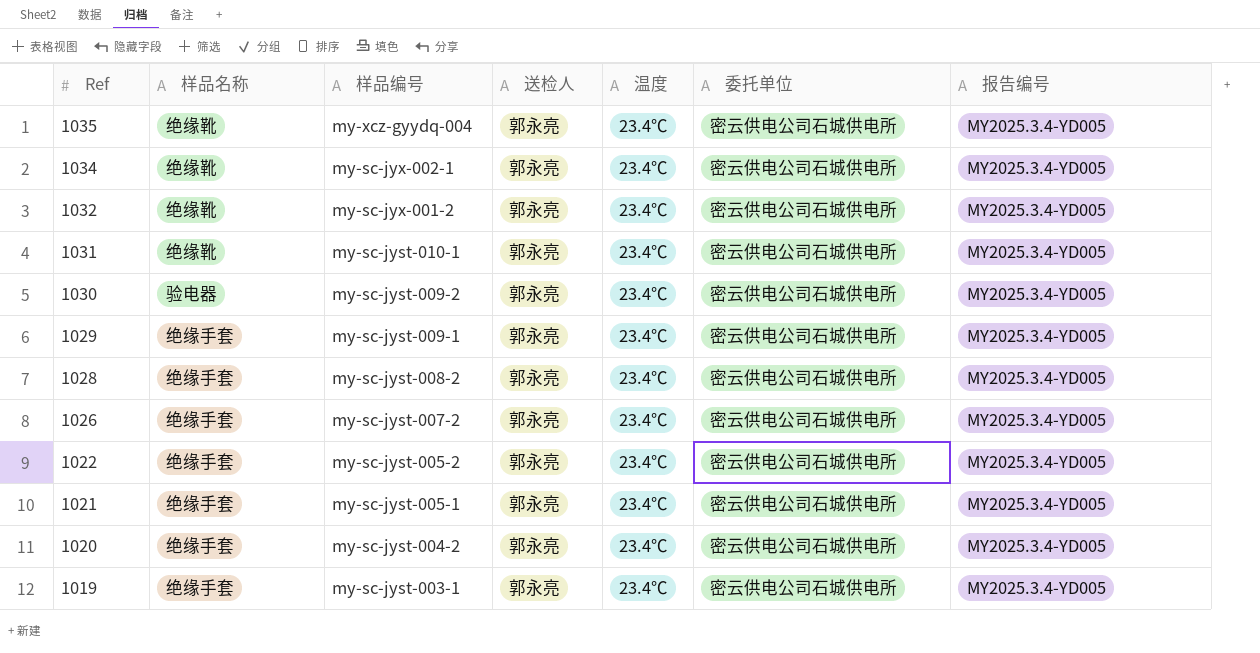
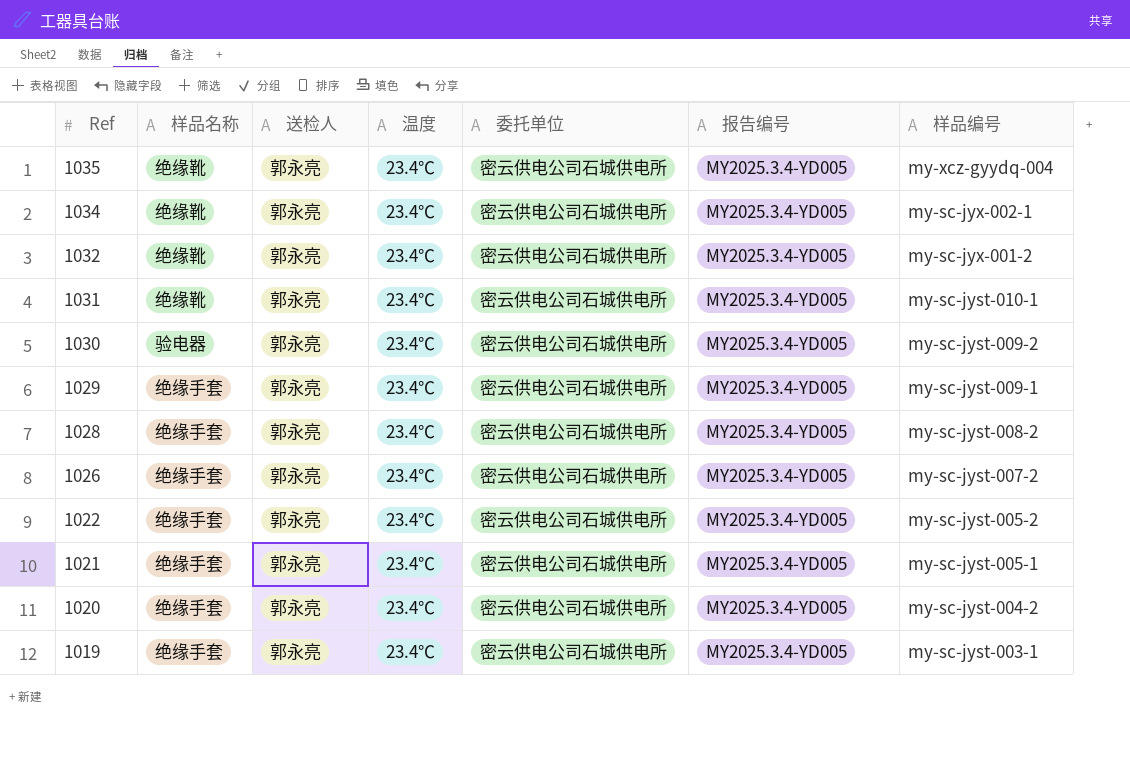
column 样品编号 | position: 3 -> 7

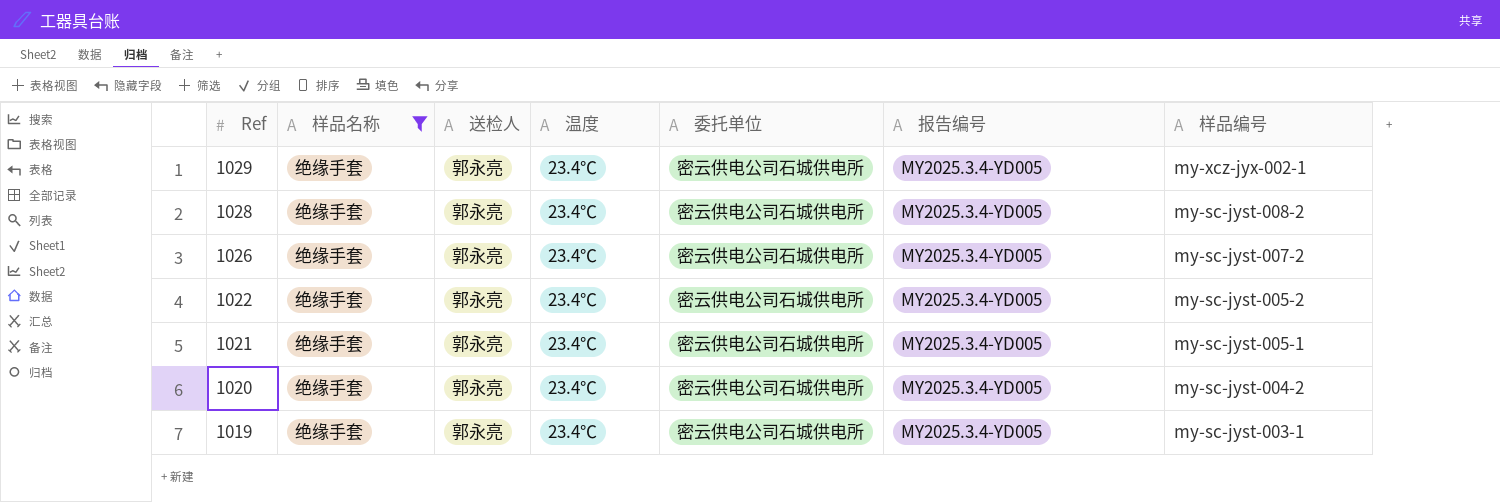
filter: none -> 样品名称 = 绝缘手套
1029 | 样品编号: my-sc-jyst-009-1 -> my-xcz-jyx-002-1

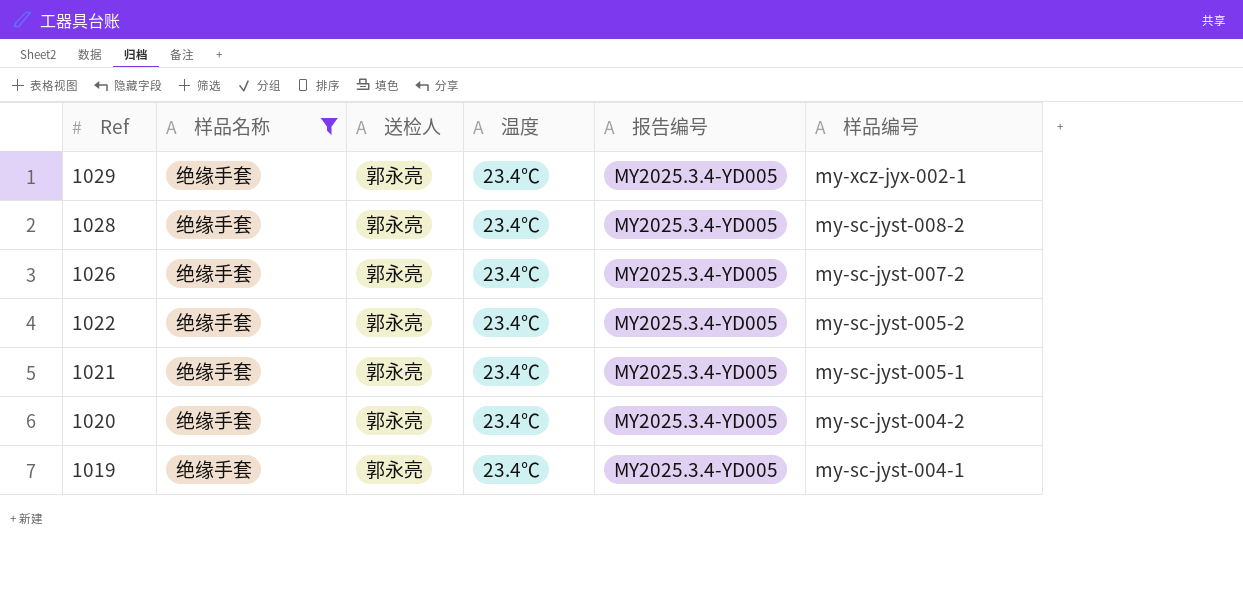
column 委托单位 | position: 5 -> none
1019 | 样品编号: my-sc-jyst-003-1 -> my-sc-jyst-004-1

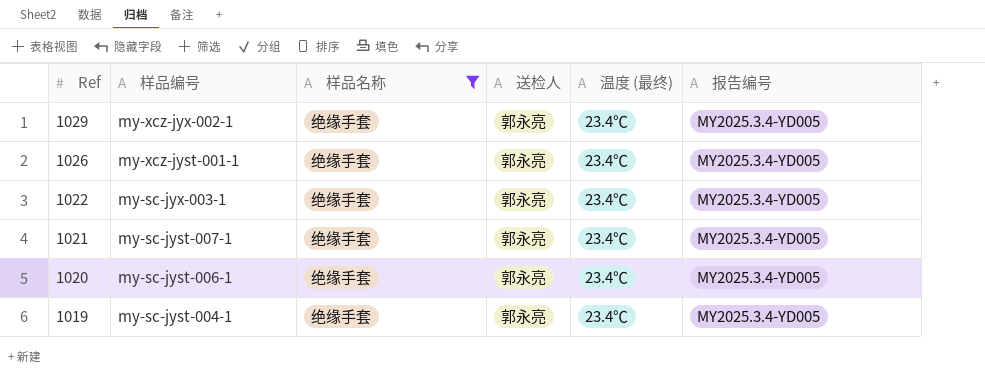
column 样品编号 | position: 6 -> 2
column name: 温度 -> 温度 (最终)
row 1028: 绝缘手套 | 郭永亮 | 23.4℃ | MY2025.3.4-YD005 | my-sc-jyst-008-2 -> none
1026 | 样品编号: my-sc-jyst-007-2 -> my-xcz-jyst-001-1
1022 | 样品编号: my-sc-jyst-005-2 -> my-sc-jyx-003-1
1021 | 样品编号: my-sc-jyst-005-1 -> my-sc-jyst-007-1
1020 | 样品编号: my-sc-jyst-004-2 -> my-sc-jyst-006-1

